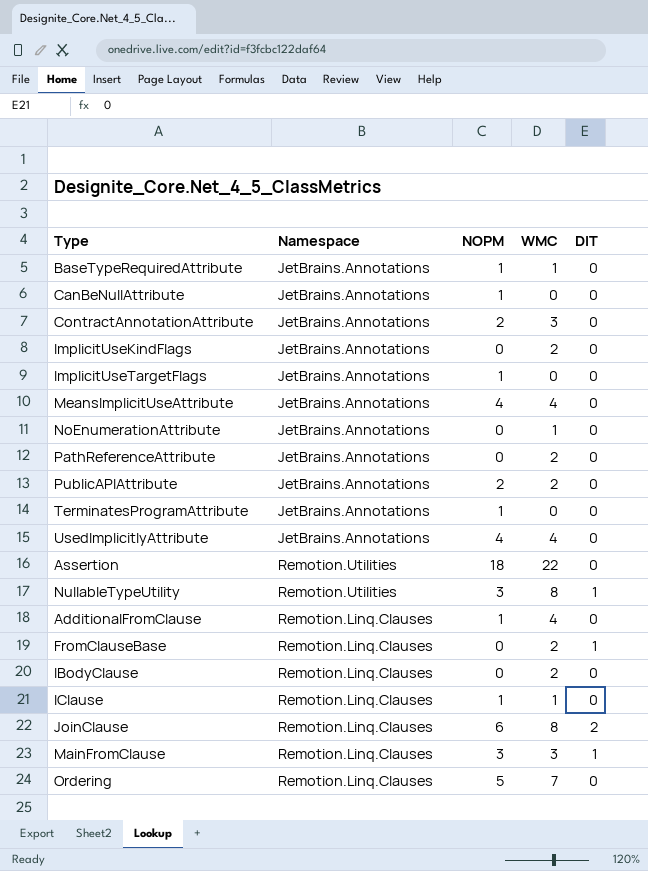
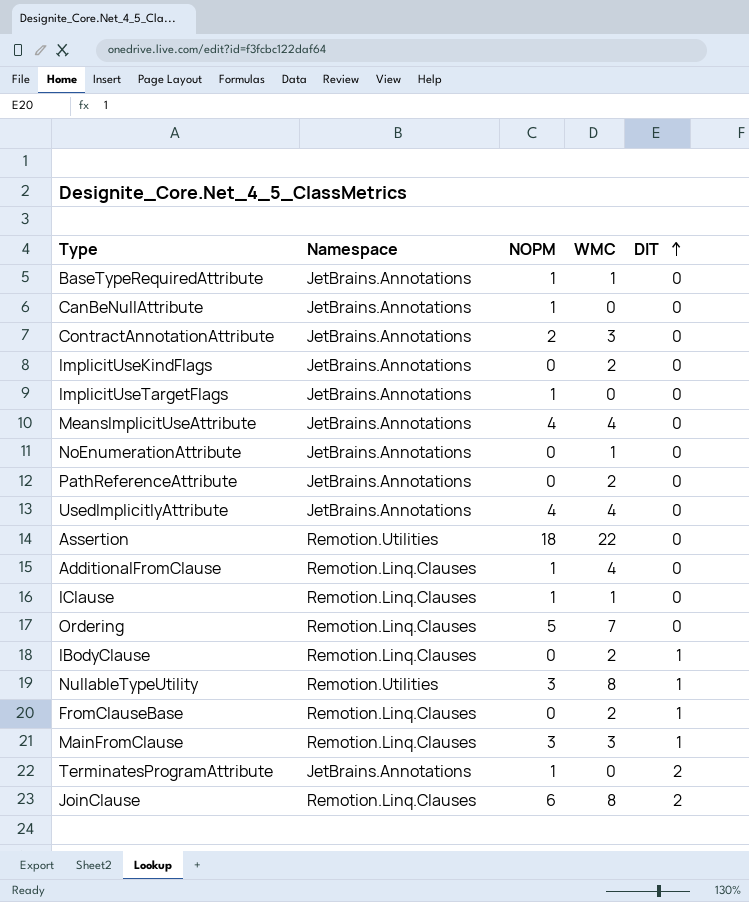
row order: none -> DIT ascending
row PublicAPIAttribute: JetBrains.Annotations | 2 | 2 | 0 -> none
IBodyClause | DIT: 0 -> 1
TerminatesProgramAttribute | DIT: 0 -> 2

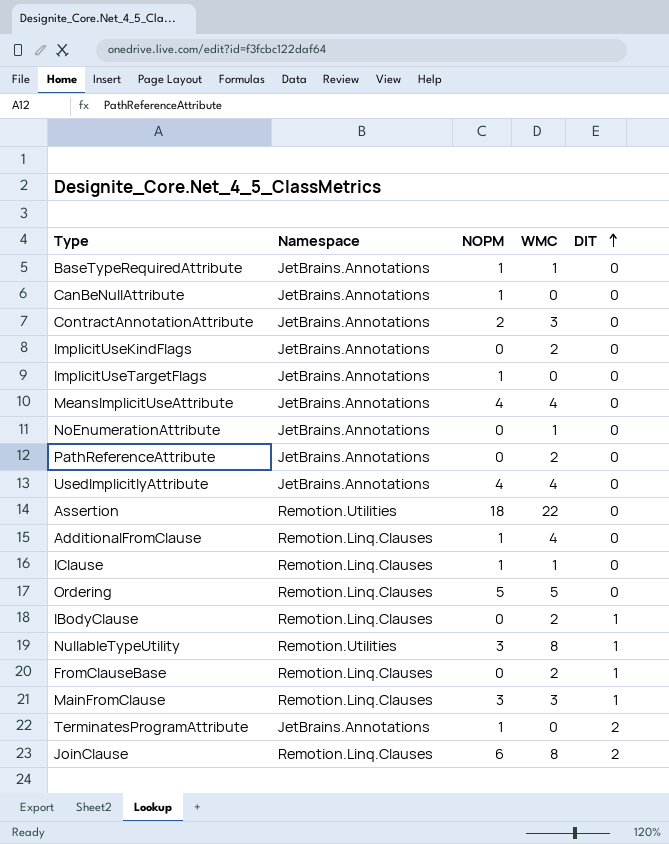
Ordering | WMC: 7 -> 5

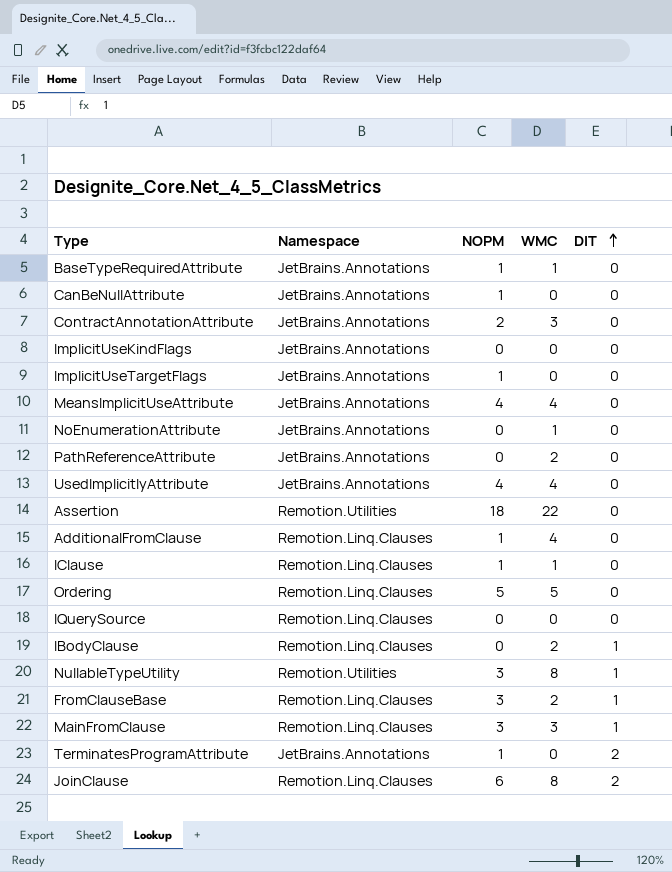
ImplicitUseKindFlags | WMC: 2 -> 0
row IQuerySource: none -> Remotion.Linq.Clauses | 0 | 0 | 0
FromClauseBase | NOPM: 0 -> 3

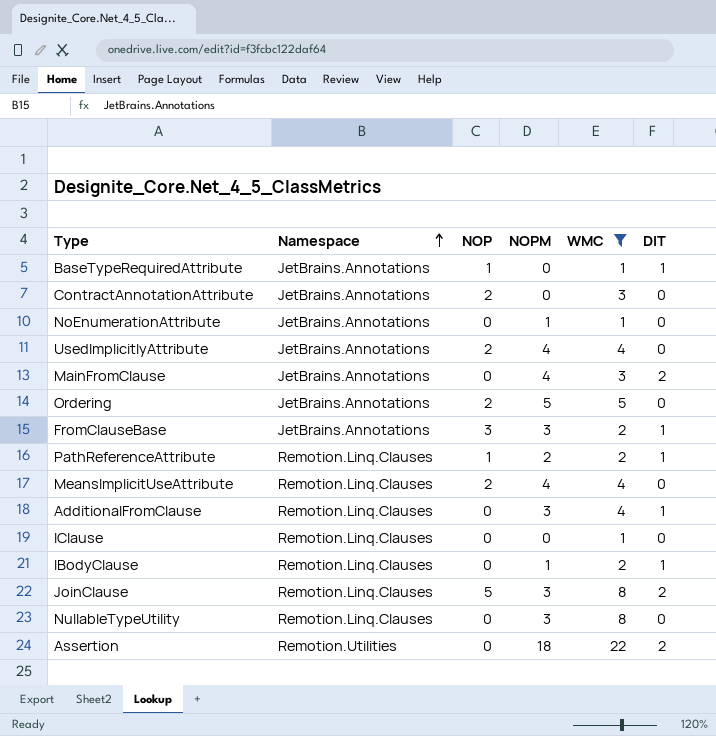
filter: none -> WMC != 0
row order: DIT ascending -> Namespace ascending
column NOP | position: none -> 3
BaseTypeRequiredAttribute | NOPM: 1 -> 0
BaseTypeRequiredAttribute | DIT: 0 -> 1
ContractAnnotationAttribute | NOPM: 2 -> 0
NoEnumerationAttribute | NOPM: 0 -> 1
MainFromClause | Namespace: Remotion.Linq.Clauses -> JetBrains.Annotations
MainFromClause | NOPM: 3 -> 4
MainFromClause | DIT: 1 -> 2
Ordering | Namespace: Remotion.Linq.Clauses -> JetBrains.Annotations
FromClauseBase | Namespace: Remotion.Linq.Clauses -> JetBrains.Annotations
PathReferenceAttribute | Namespace: JetBrains.Annotations -> Remotion.Linq.Clauses
PathReferenceAttribute | NOPM: 0 -> 2
PathReferenceAttribute | DIT: 0 -> 1
MeansImplicitUseAttribute | Namespace: JetBrains.Annotations -> Remotion.Linq.Clauses
AdditionalFromClause | NOPM: 1 -> 3
AdditionalFromClause | DIT: 0 -> 1
IClause | NOPM: 1 -> 0
IBodyClause | NOPM: 0 -> 1
JoinClause | NOPM: 6 -> 3
NullableTypeUtility | Namespace: Remotion.Utilities -> Remotion.Linq.Clauses
NullableTypeUtility | DIT: 1 -> 0
Assertion | DIT: 0 -> 2

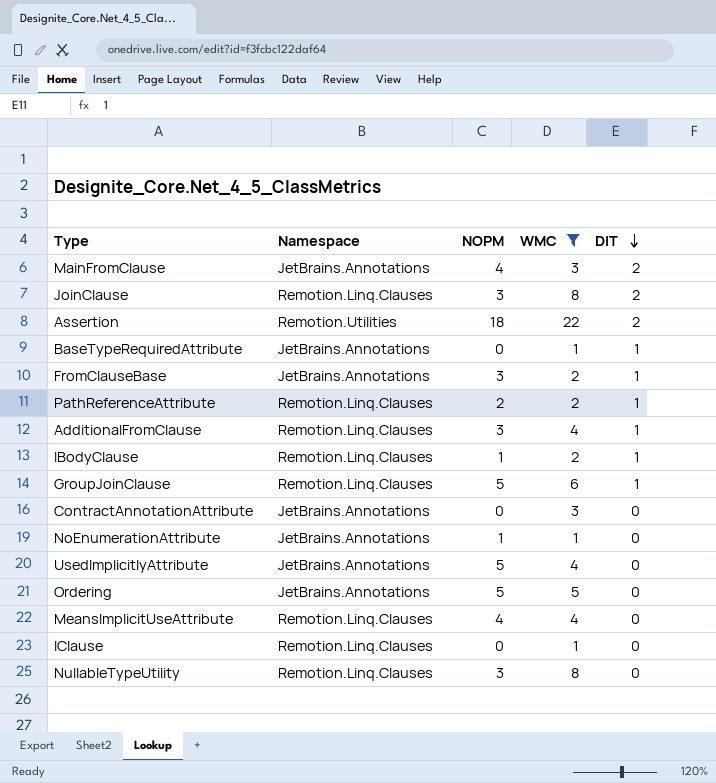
row order: Namespace ascending -> DIT descending
column NOP | position: 3 -> none
row GroupJoinClause: none -> Remotion.Linq.Clauses | 5 | 6 | 1
UsedImplicitlyAttribute | NOPM: 4 -> 5

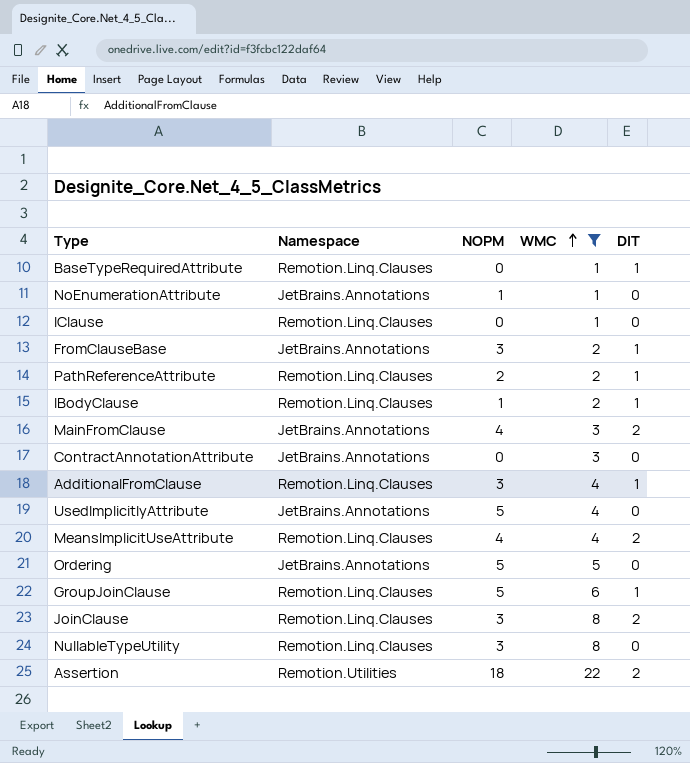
row order: DIT descending -> WMC ascending
BaseTypeRequiredAttribute | Namespace: JetBrains.Annotations -> Remotion.Linq.Clauses
MeansImplicitUseAttribute | DIT: 0 -> 2

